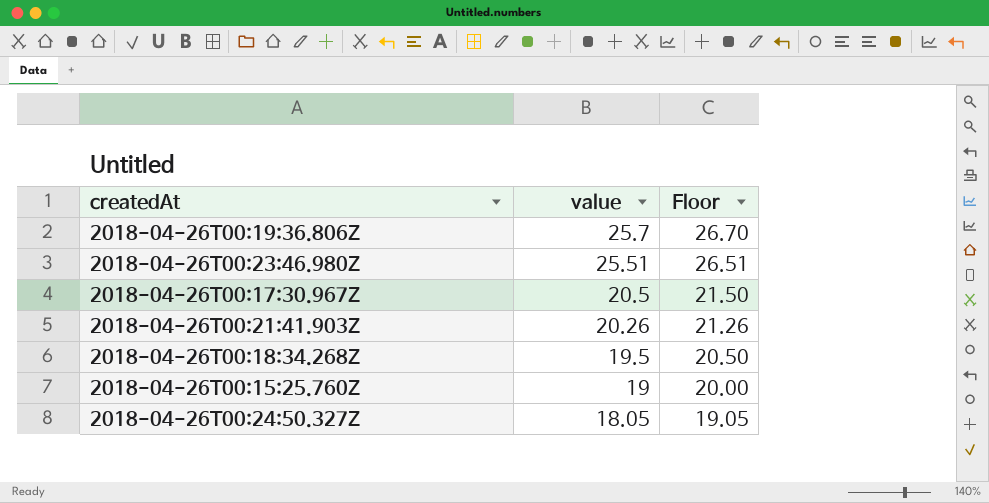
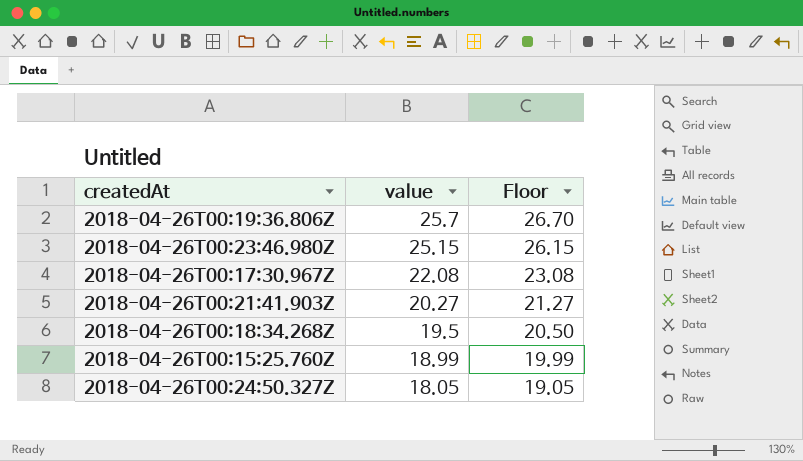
2018-04-26T00:23:46.980Z | value: 25.51 -> 25.15
2018-04-26T00:23:46.980Z | Floor: 26.51 -> 26.15
2018-04-26T00:17:30.967Z | value: 20.5 -> 22.08
2018-04-26T00:17:30.967Z | Floor: 21.50 -> 23.08
2018-04-26T00:21:41.903Z | value: 20.26 -> 20.27
2018-04-26T00:21:41.903Z | Floor: 21.26 -> 21.27
2018-04-26T00:15:25.760Z | value: 19 -> 18.99
2018-04-26T00:15:25.760Z | Floor: 20.00 -> 19.99

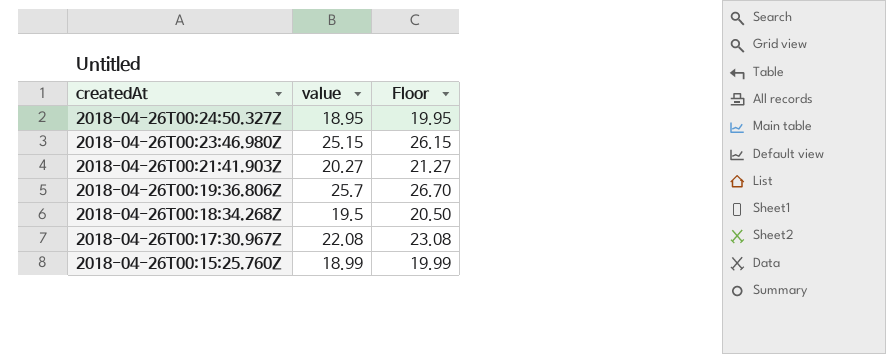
row order: value descending -> createdAt descending
2018-04-26T00:24:50.327Z | value: 18.05 -> 18.95
2018-04-26T00:24:50.327Z | Floor: 19.05 -> 19.95

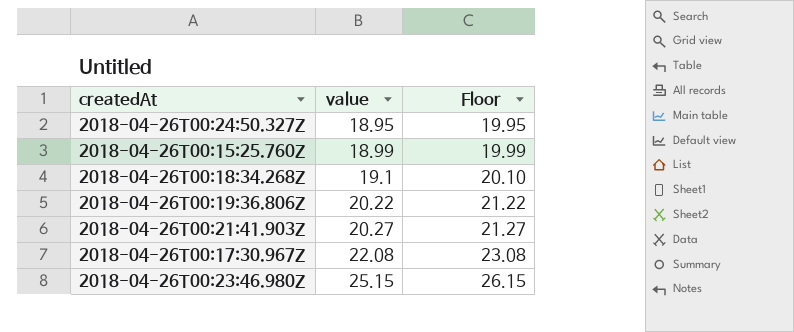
row order: createdAt descending -> value ascending
2018-04-26T00:18:34.268Z | value: 19.5 -> 19.1
2018-04-26T00:18:34.268Z | Floor: 20.50 -> 20.10
2018-04-26T00:19:36.806Z | value: 25.7 -> 20.22
2018-04-26T00:19:36.806Z | Floor: 26.70 -> 21.22

